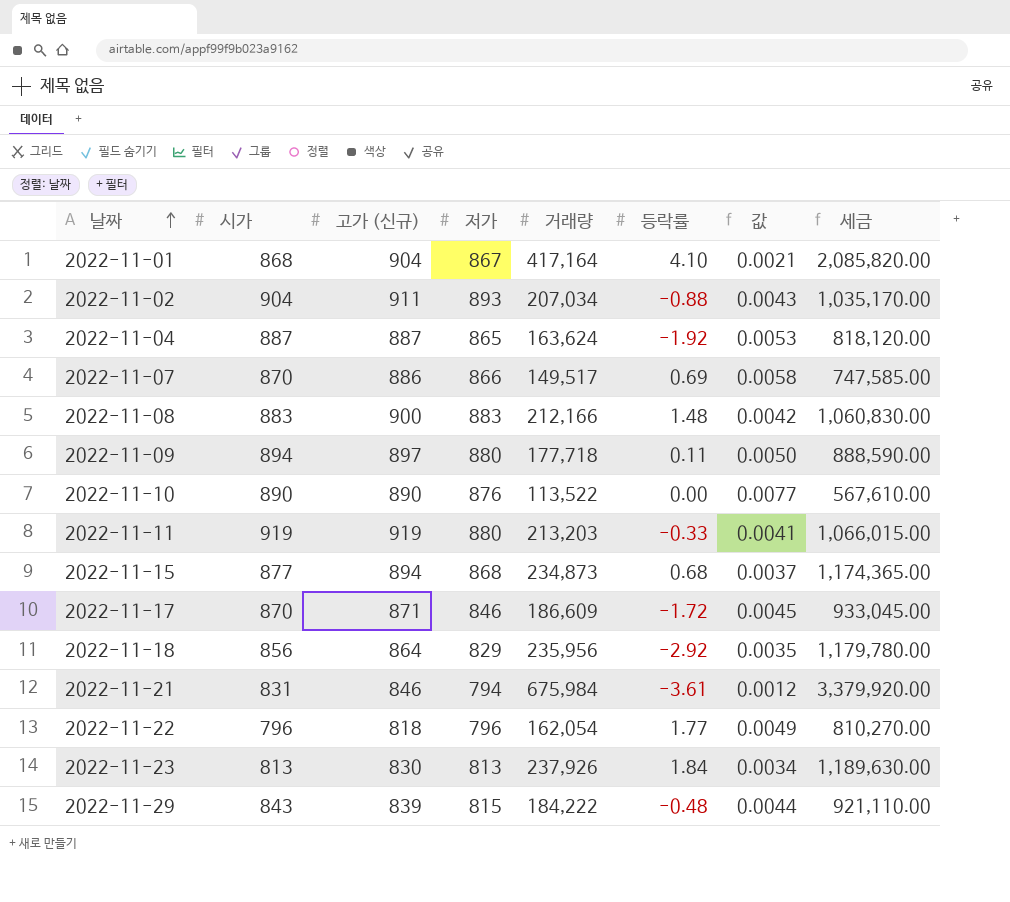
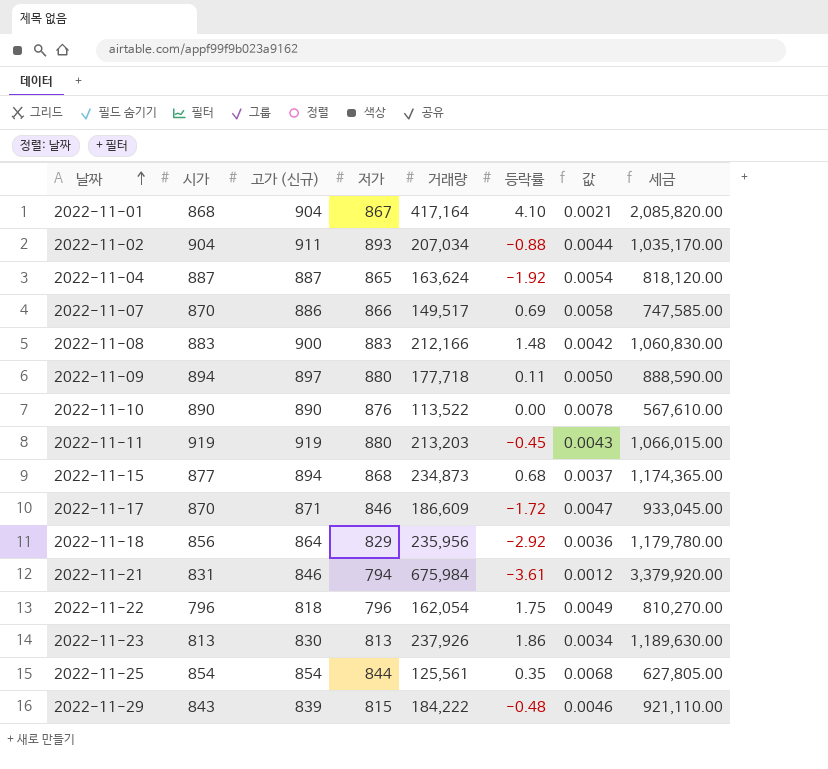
column 값 | formula: [저가] / [거래량] -> [시가] / [거래량]
2022-11-11 | 등락률: -0.33 -> -0.45
2022-11-22 | 등락률: 1.77 -> 1.75
2022-11-23 | 등락률: 1.84 -> 1.86
row 2022-11-25: none -> 854 | 854 | 844 | 125,561 | 0.35 | 0.0068 | 627,805.00

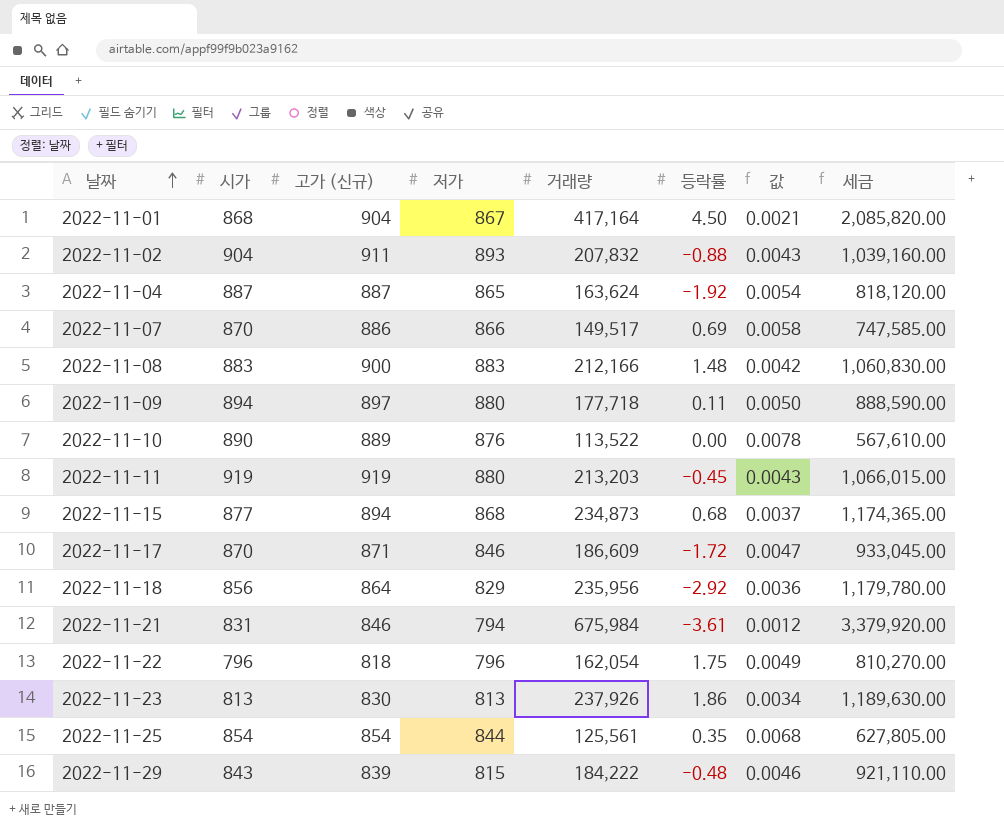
2022-11-01 | 등락률: 4.10 -> 4.50
2022-11-02 | 거래량: 207,034 -> 207,832
2022-11-02 | 값: 0.0044 -> 0.0043
2022-11-02 | 세금: 1,035,170.00 -> 1,039,160.00
2022-11-10 | 고가 (신규): 890 -> 889

